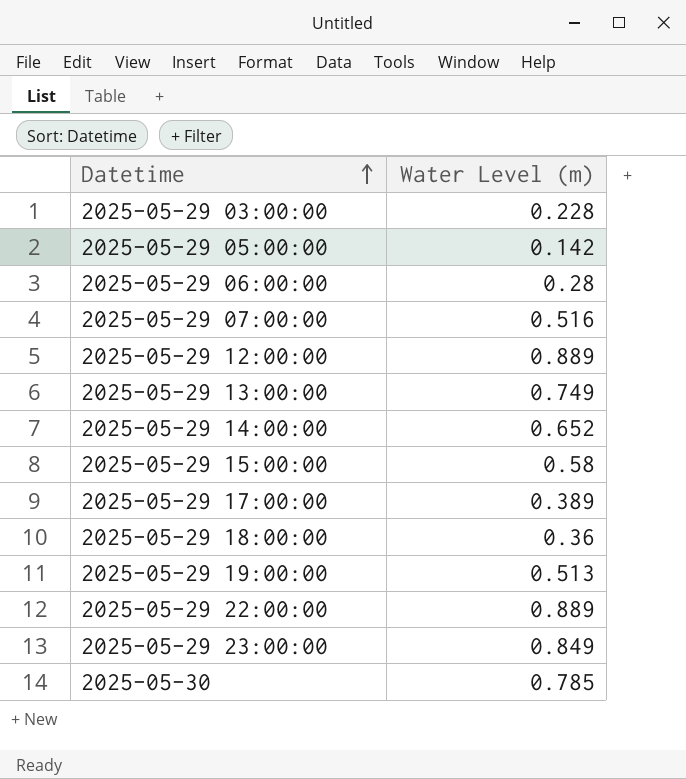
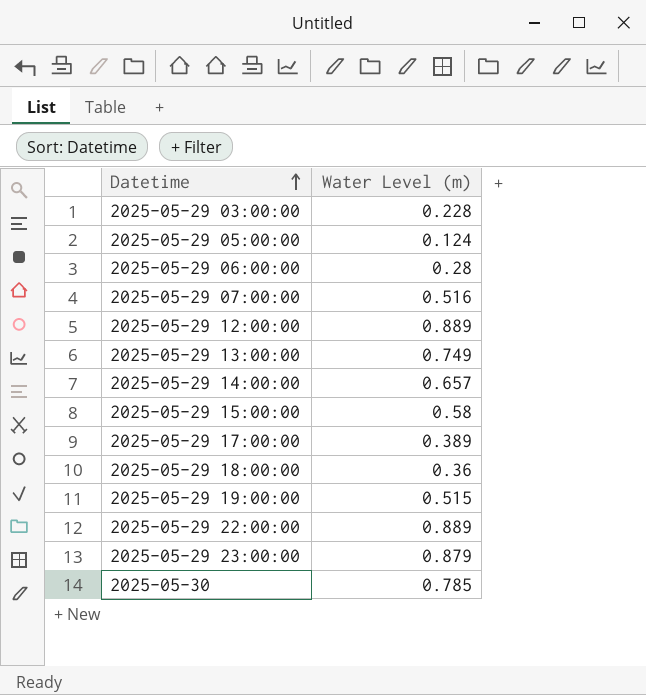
2025-05-29 05:00:00 | Water Level (m): 0.142 -> 0.124
2025-05-29 14:00:00 | Water Level (m): 0.652 -> 0.657
2025-05-29 19:00:00 | Water Level (m): 0.513 -> 0.515
2025-05-29 23:00:00 | Water Level (m): 0.849 -> 0.879

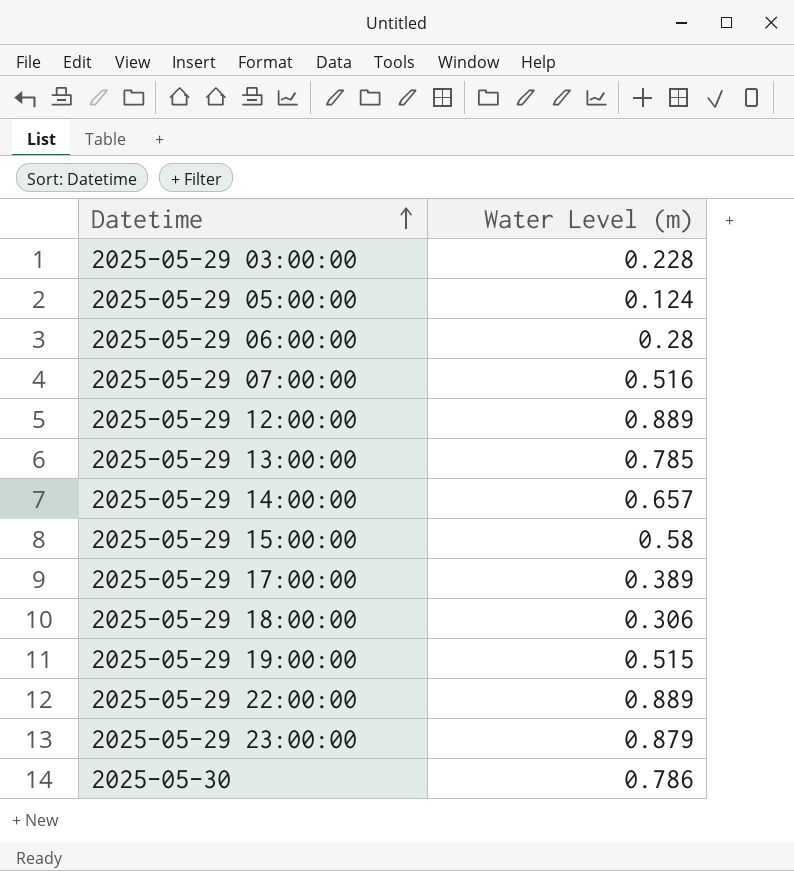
2025-05-29 13:00:00 | Water Level (m): 0.749 -> 0.785
2025-05-29 18:00:00 | Water Level (m): 0.36 -> 0.306
2025-05-30 | Water Level (m): 0.785 -> 0.786

